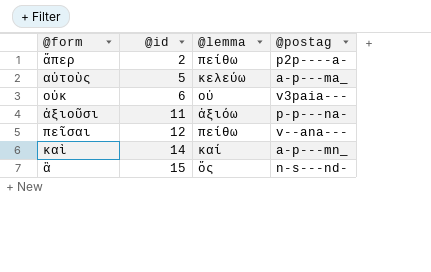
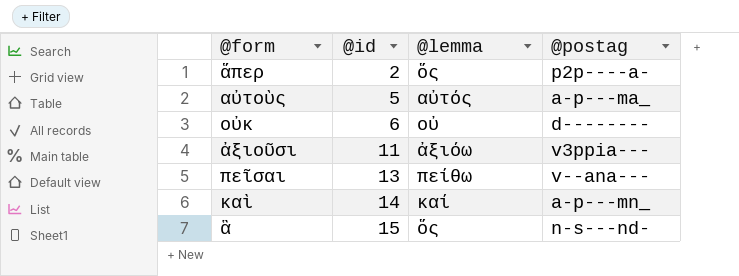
ἅπερ | @lemma: πείθω -> ὅς
αὐτοὺς | @lemma: κελεύω -> αὐτός
οὐκ | @postag: v3paia--- -> d--------
ἀξιοῦσι | @postag: p-p---na- -> v3ppia---
πεῖσαι | @id: 12 -> 13

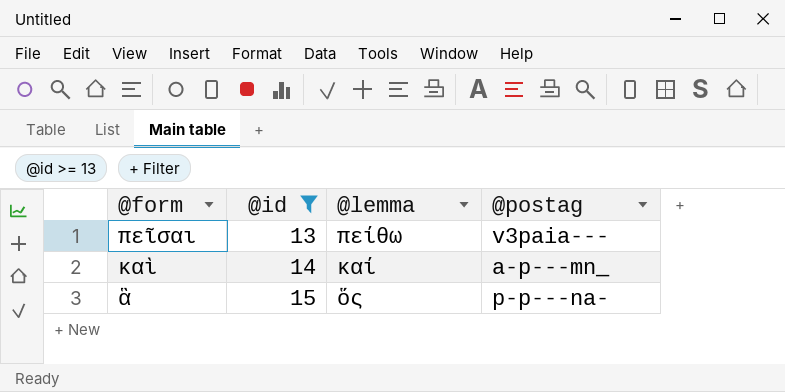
filter: none -> @id >= 13
πεῖσαι | @postag: v--ana--- -> v3paia---
ἃ | @postag: n-s---nd- -> p-p---na-

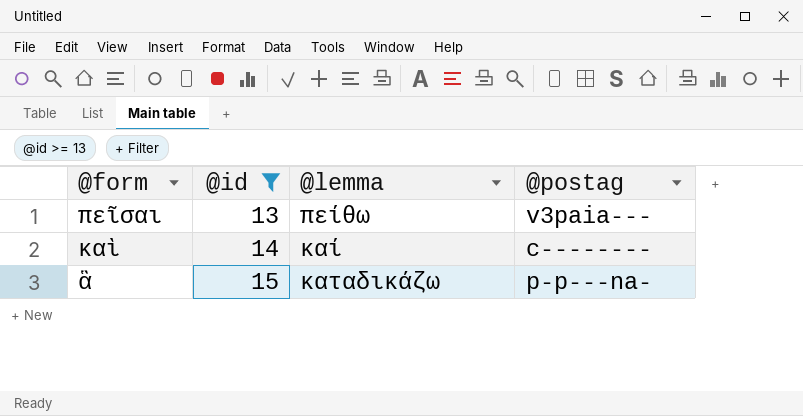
καὶ | @postag: a-p---mn_ -> c--------
ἃ | @lemma: ὅς -> καταδικάζω

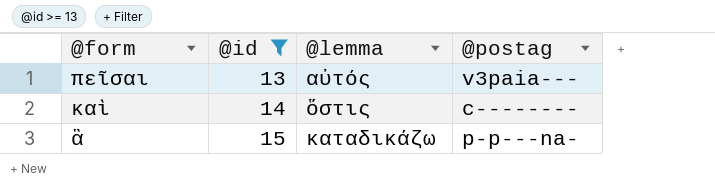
πεῖσαι | @lemma: πείθω -> αὐτός
καὶ | @lemma: καί -> ὅστις

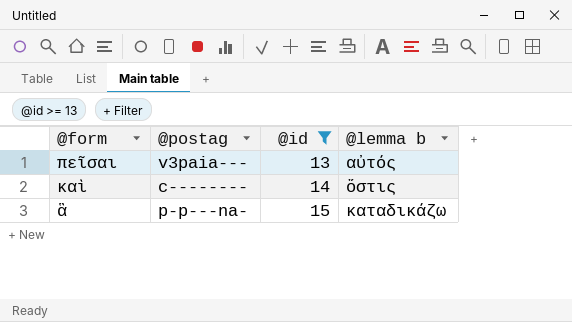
column @postag | position: 4 -> 2
column name: @lemma -> @lemma b

